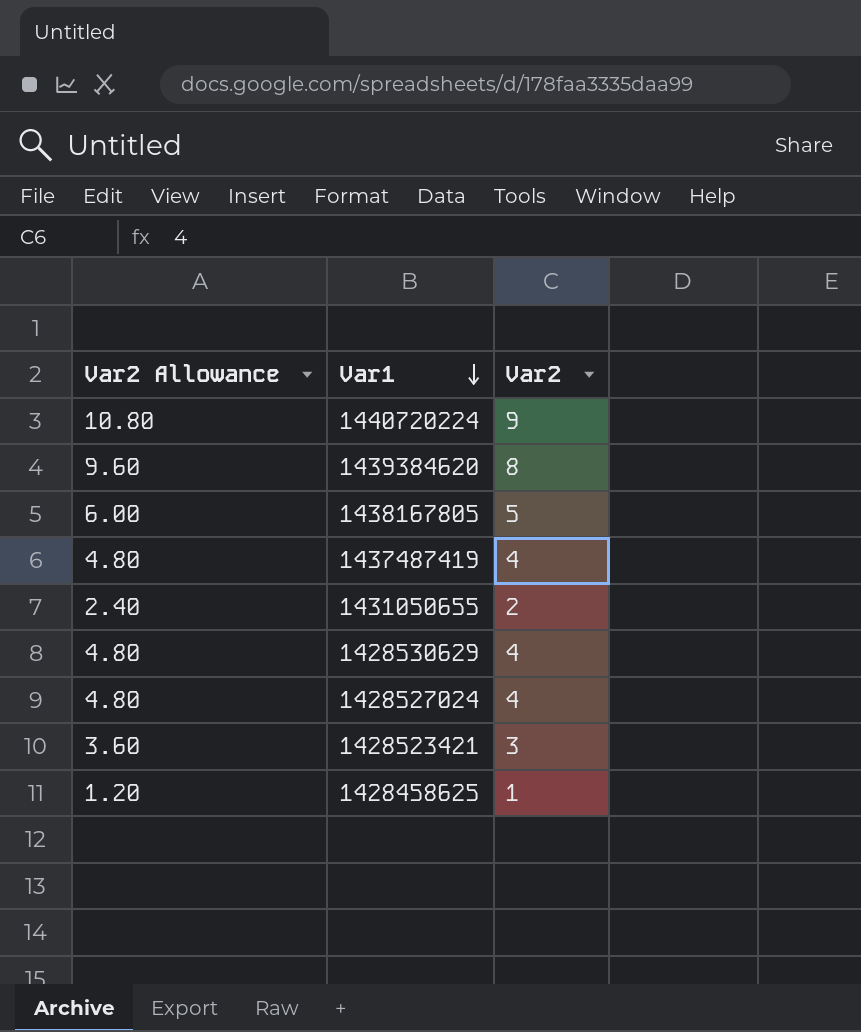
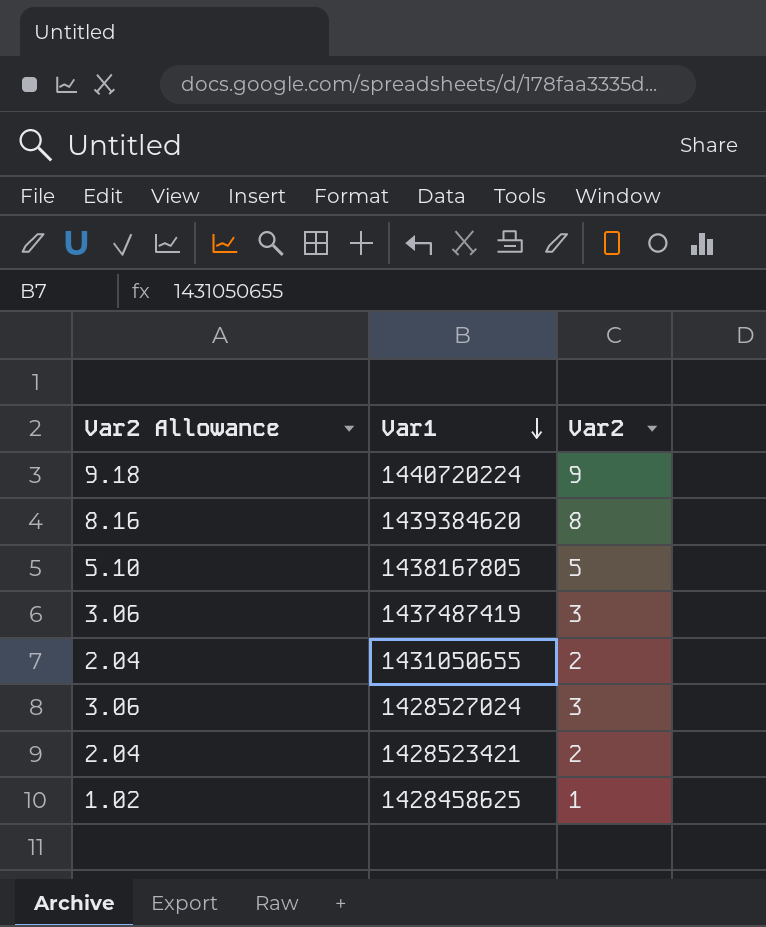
column Var2 Allowance | formula: [Var2] * 1.2 -> [Var2] * 1.02
row 1428530629: 4.80 | 4 -> none
1437487419 | Var2: 4 -> 3
1428527024 | Var2: 4 -> 3
1428523421 | Var2: 3 -> 2

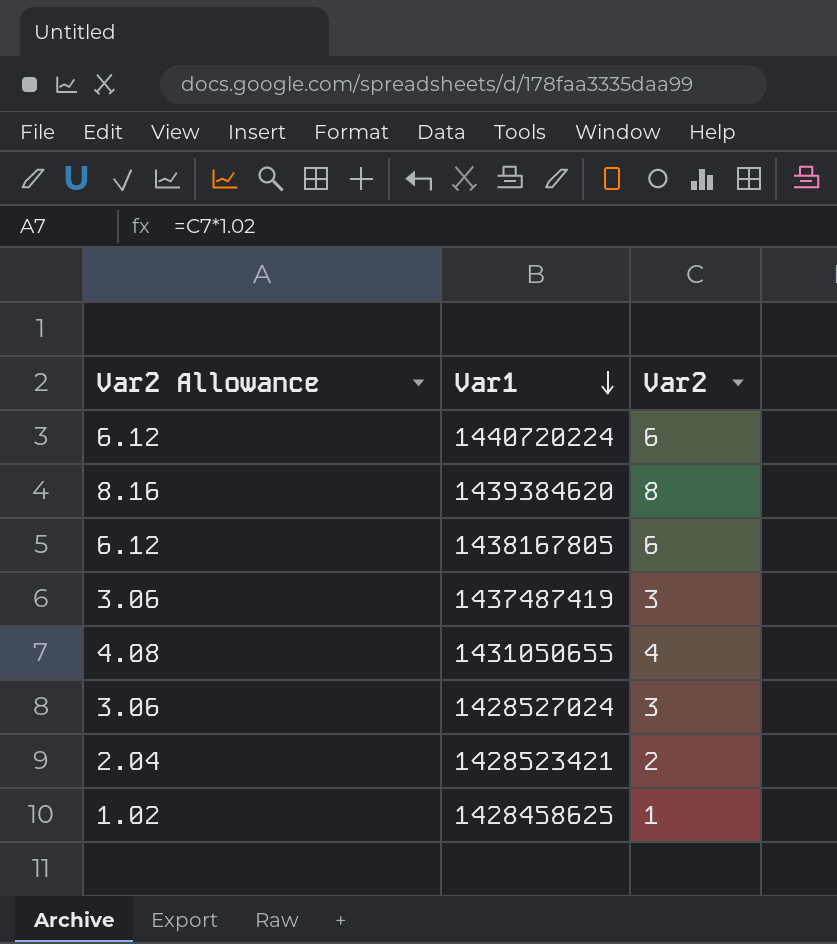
1440720224 | Var2 Allowance: 9.18 -> 6.12
1440720224 | Var2: 9 -> 6
1438167805 | Var2 Allowance: 5.10 -> 6.12
1438167805 | Var2: 5 -> 6
1431050655 | Var2 Allowance: 2.04 -> 4.08
1431050655 | Var2: 2 -> 4

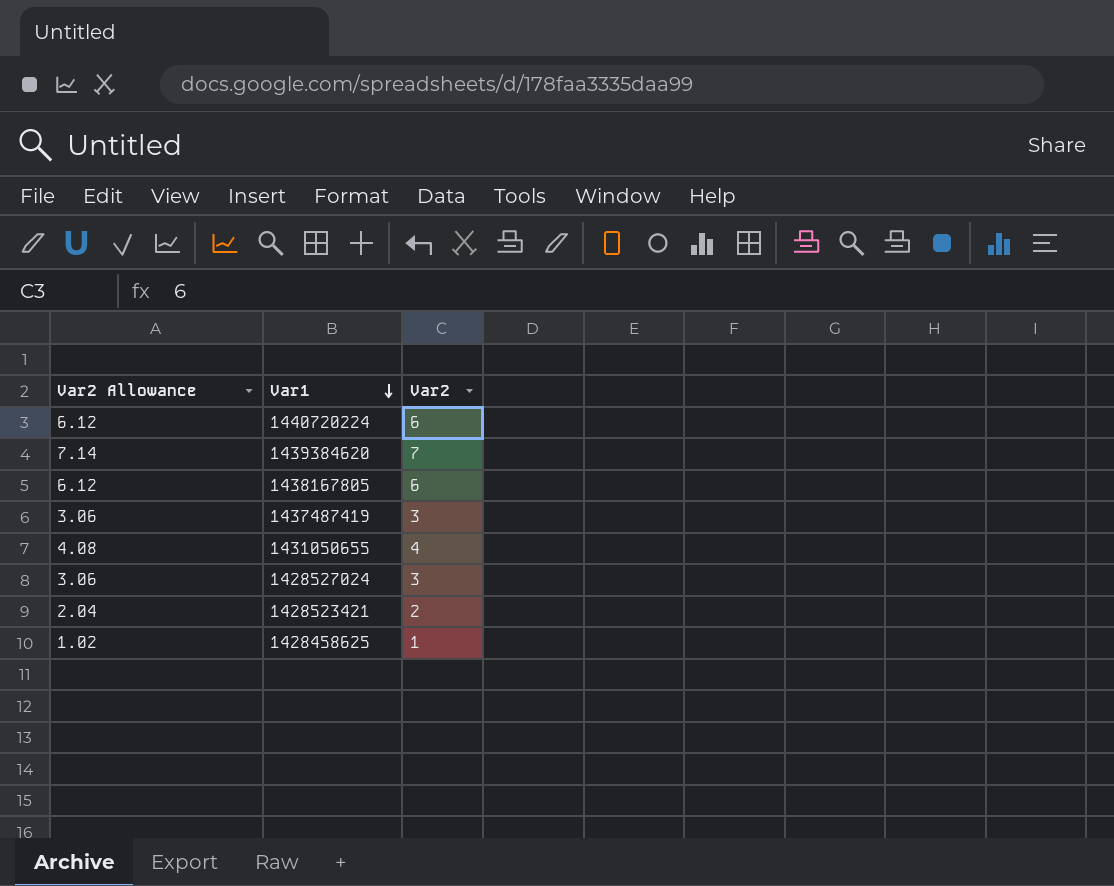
1439384620 | Var2 Allowance: 8.16 -> 7.14
1439384620 | Var2: 8 -> 7

